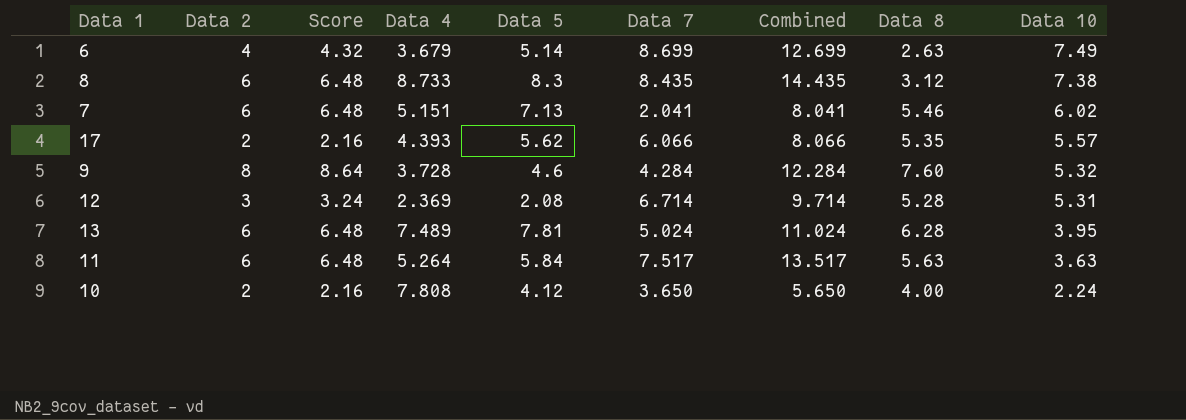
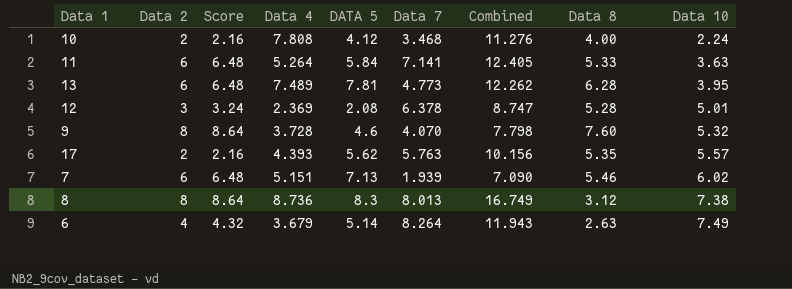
row order: Data 10 descending -> Data 10 ascending
column name: Data 5 -> DATA 5
column Combined | formula: [Data 2] + [Data 7] -> [Data 4] + [Data 7]
10 | Data 7: 3.650 -> 3.468
11 | Data 7: 7.517 -> 7.141
11 | Data 8: 5.63 -> 5.33
13 | Data 7: 5.024 -> 4.773
12 | Data 7: 6.714 -> 6.378
12 | Data 10: 5.31 -> 5.01
9 | Data 7: 4.284 -> 4.070
17 | Data 7: 6.066 -> 5.763
7 | Data 7: 2.041 -> 1.939
8 | Data 2: 6 -> 8
8 | Score: 6.48 -> 8.64
8 | Data 4: 8.733 -> 8.736
8 | Data 7: 8.435 -> 8.013
6 | Data 7: 8.699 -> 8.264

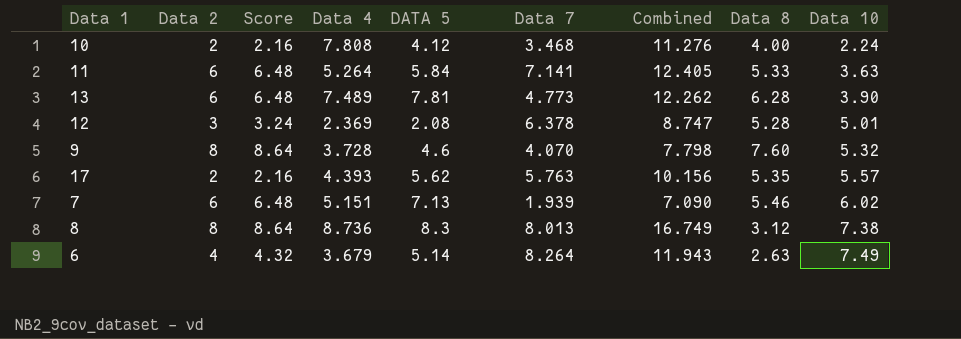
13 | Data 10: 3.95 -> 3.90

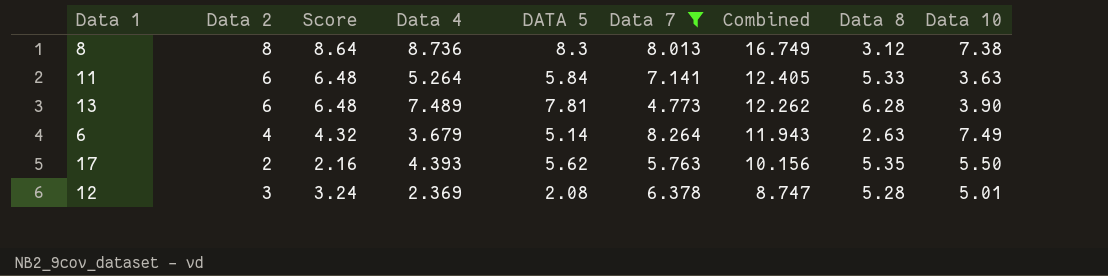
filter: none -> Data 7 >= 4.773
row order: Data 10 ascending -> Combined descending
17 | Data 10: 5.57 -> 5.50

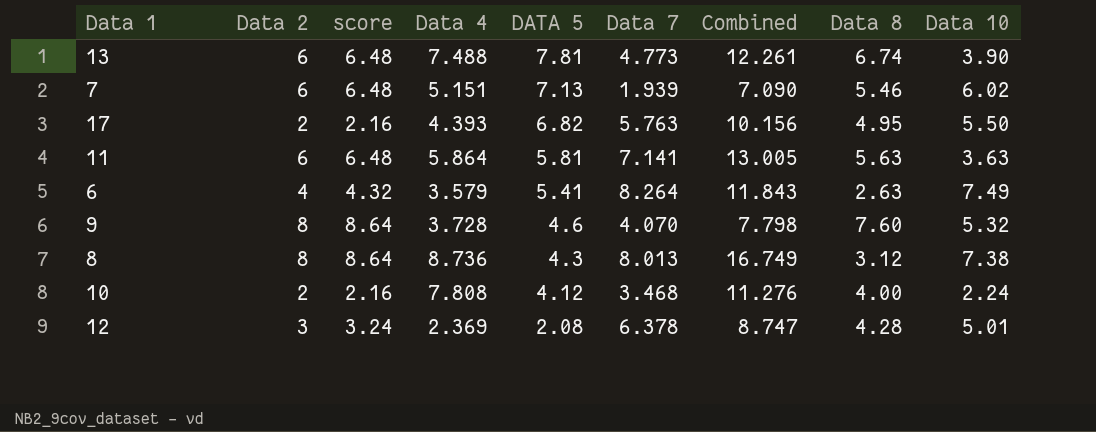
filter: Data 7 >= 4.773 -> none
row order: Combined descending -> DATA 5 descending
column name: Score -> score
13 | Data 4: 7.489 -> 7.488
13 | Combined: 12.262 -> 12.261
13 | Data 8: 6.28 -> 6.74
17 | DATA 5: 5.62 -> 6.82
17 | Data 8: 5.35 -> 4.95
11 | Data 4: 5.264 -> 5.864
11 | DATA 5: 5.84 -> 5.81
11 | Combined: 12.405 -> 13.005
11 | Data 8: 5.33 -> 5.63
6 | Data 4: 3.679 -> 3.579
6 | DATA 5: 5.14 -> 5.41
6 | Combined: 11.943 -> 11.843
8 | DATA 5: 8.3 -> 4.3
12 | Data 8: 5.28 -> 4.28

